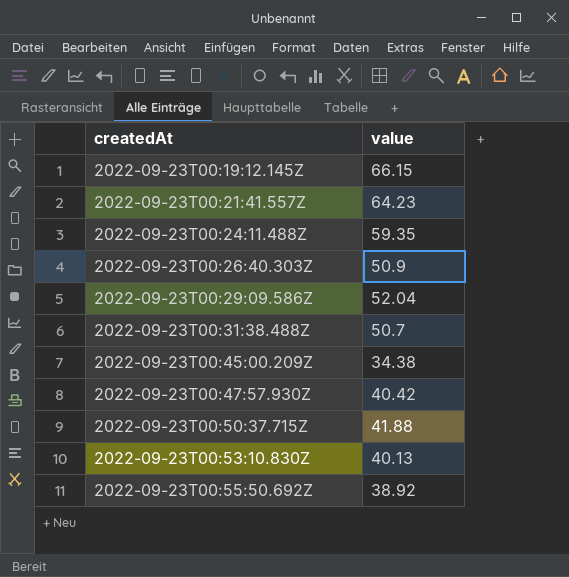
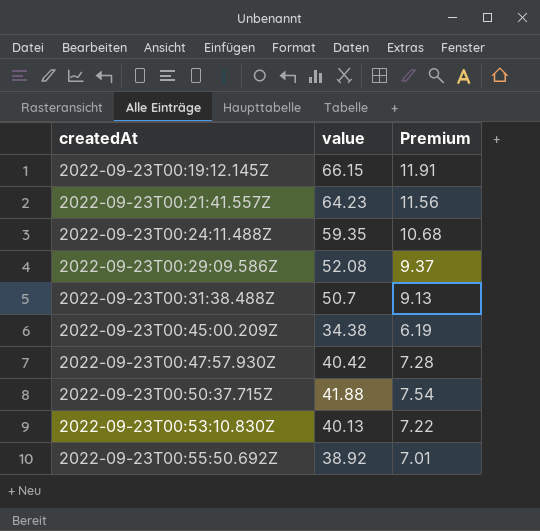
column Premium | formula: none -> [value] * 0.18
row 2022-09-23T00:26:40.303Z: 50.9 -> none
2022-09-23T00:29:09.586Z | value: 52.04 -> 52.08

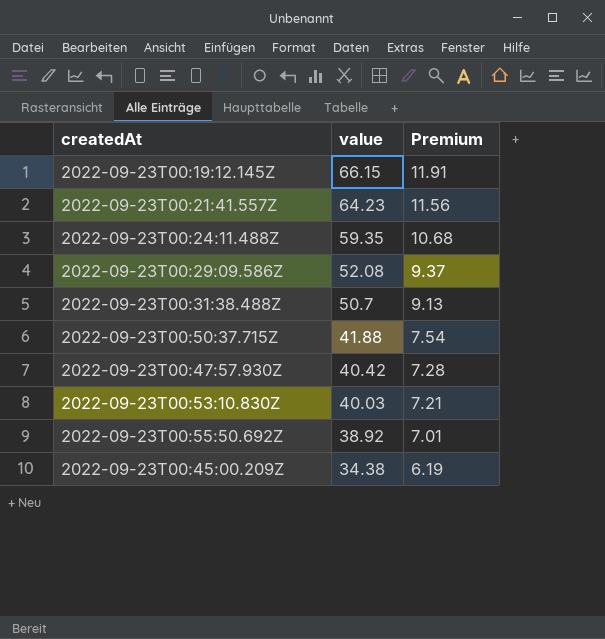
row order: createdAt ascending -> value descending
2022-09-23T00:53:10.830Z | value: 40.13 -> 40.03
2022-09-23T00:53:10.830Z | Premium: 7.22 -> 7.21

